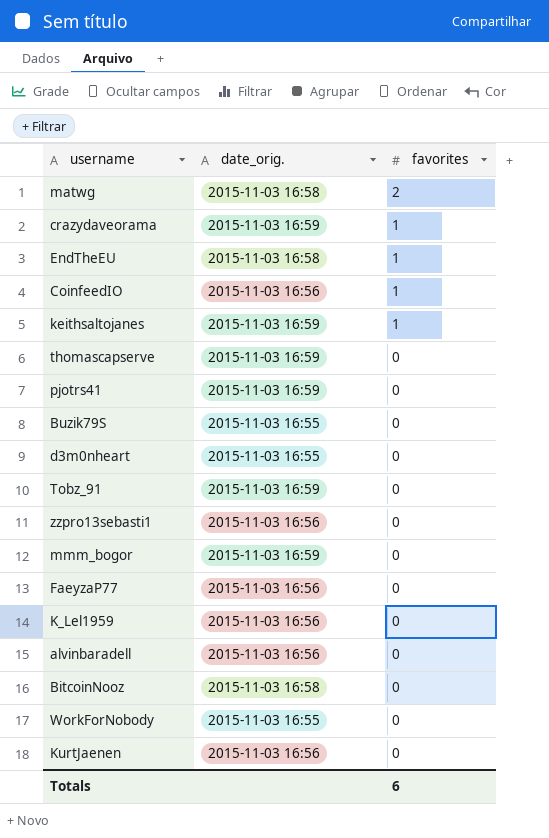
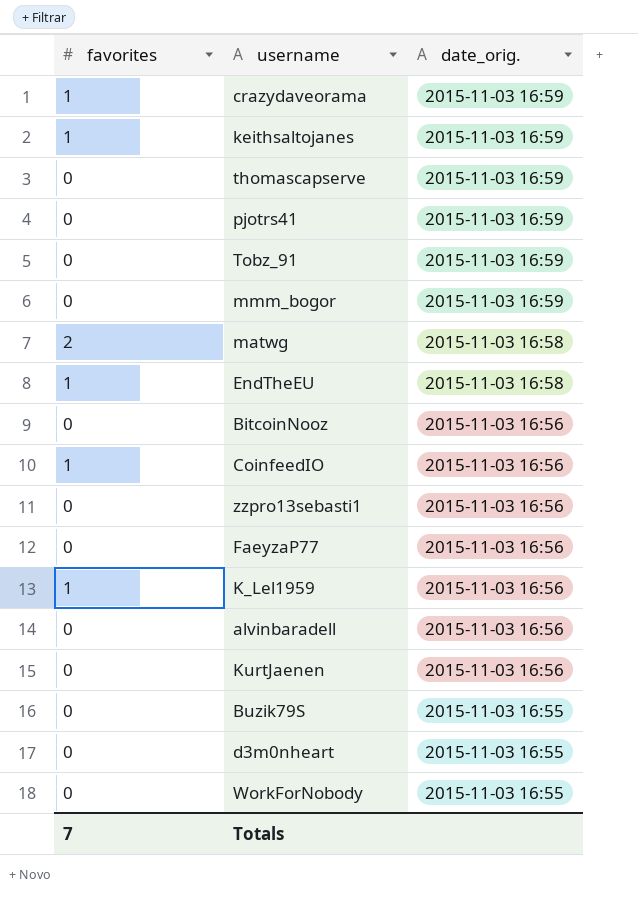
row order: favorites descending -> date_orig. descending
column favorites | position: 3 -> 1
BitcoinNooz | date_orig.: 2015-11-03 16:58 -> 2015-11-03 16:56
K_Lel1959 | favorites: 0 -> 1
Totals | favorites: 6 -> 7

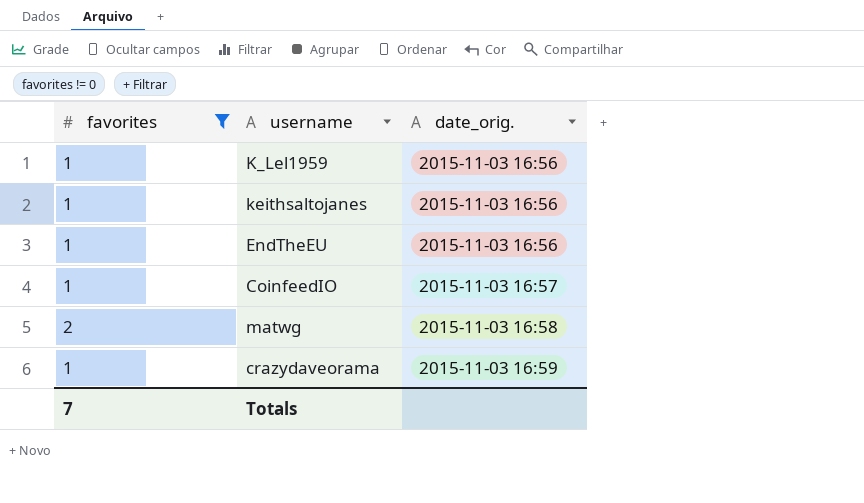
filter: none -> favorites != 0
row order: date_orig. descending -> date_orig. ascending
keithsaltojanes | date_orig.: 2015-11-03 16:59 -> 2015-11-03 16:56
EndTheEU | date_orig.: 2015-11-03 16:58 -> 2015-11-03 16:56
CoinfeedIO | date_orig.: 2015-11-03 16:56 -> 2015-11-03 16:57

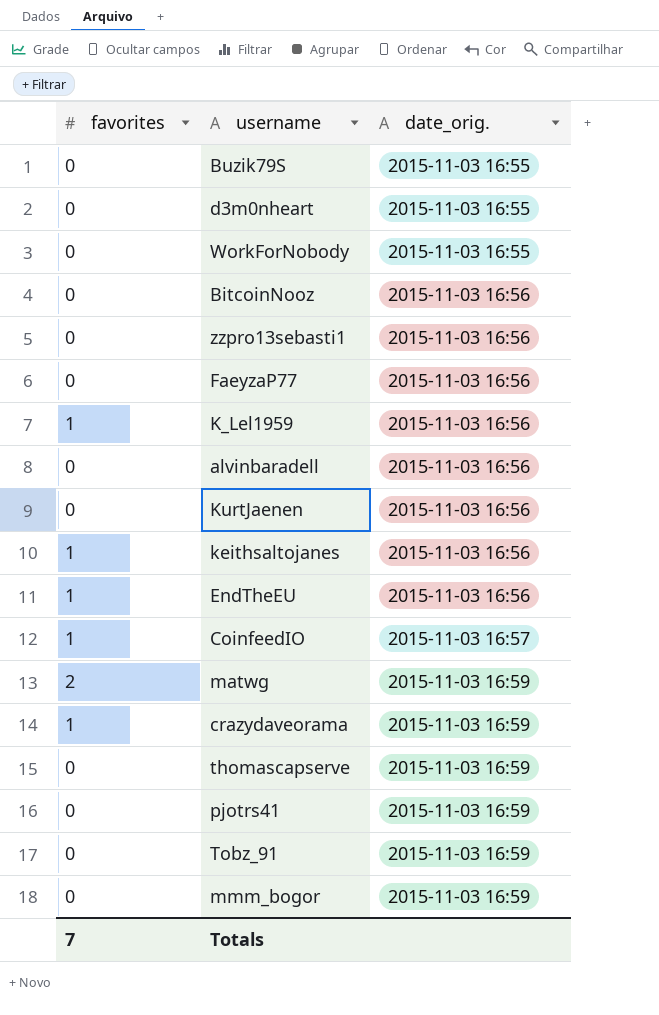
filter: favorites != 0 -> none
matwg | date_orig.: 2015-11-03 16:58 -> 2015-11-03 16:59

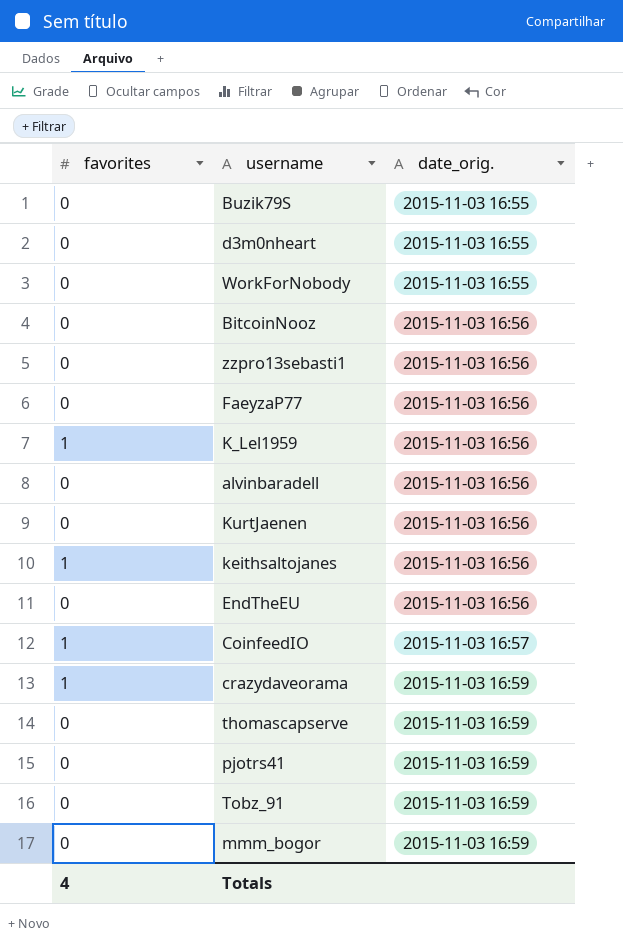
row matwg: 2 | 2015-11-03 16:59 -> none
EndTheEU | favorites: 1 -> 0
Totals | favorites: 7 -> 4

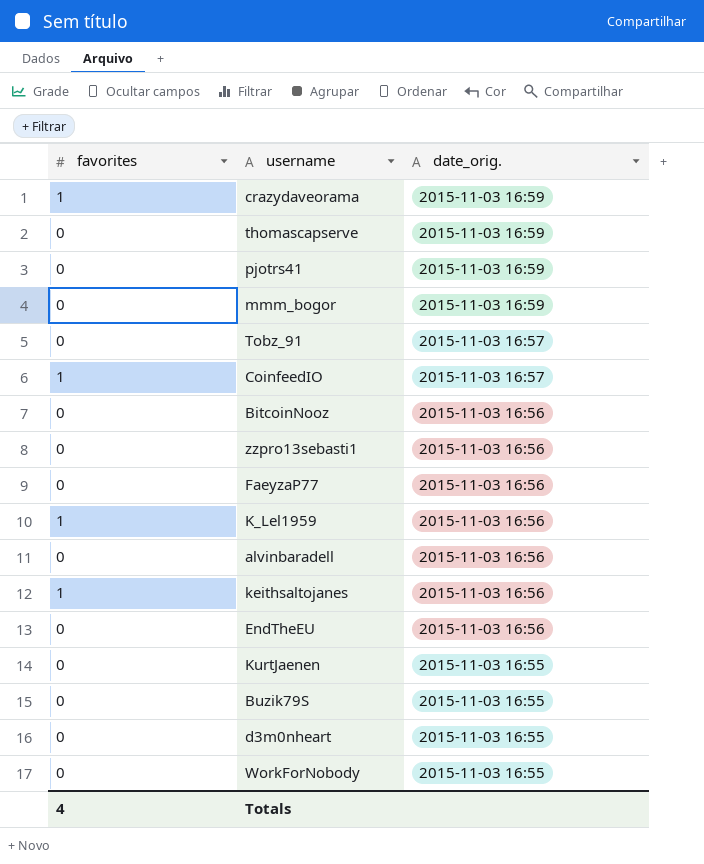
row order: date_orig. ascending -> date_orig. descending
Tobz_91 | date_orig.: 2015-11-03 16:59 -> 2015-11-03 16:57
KurtJaenen | date_orig.: 2015-11-03 16:56 -> 2015-11-03 16:55

